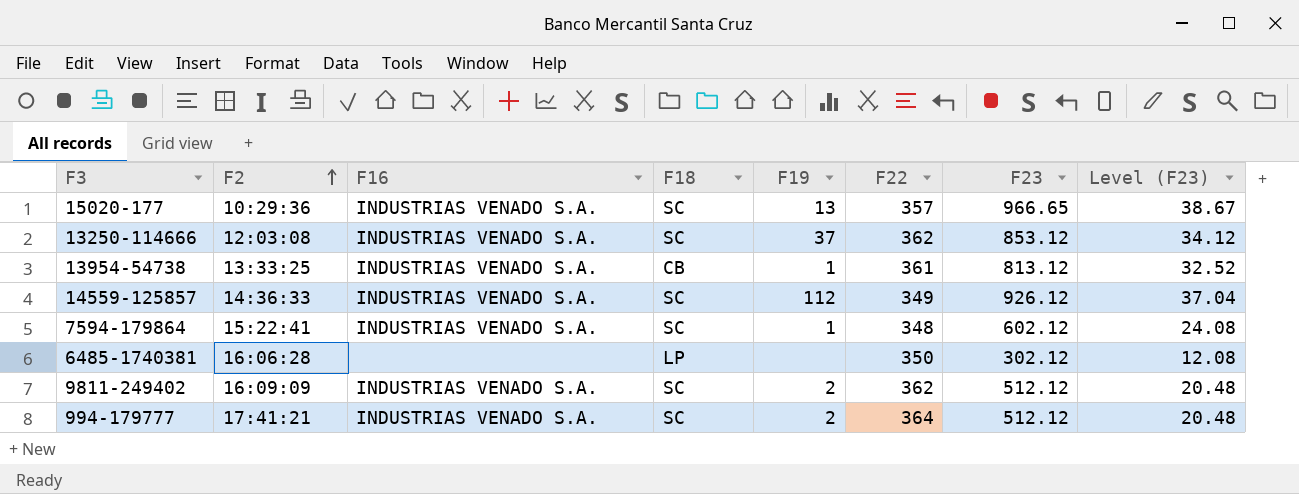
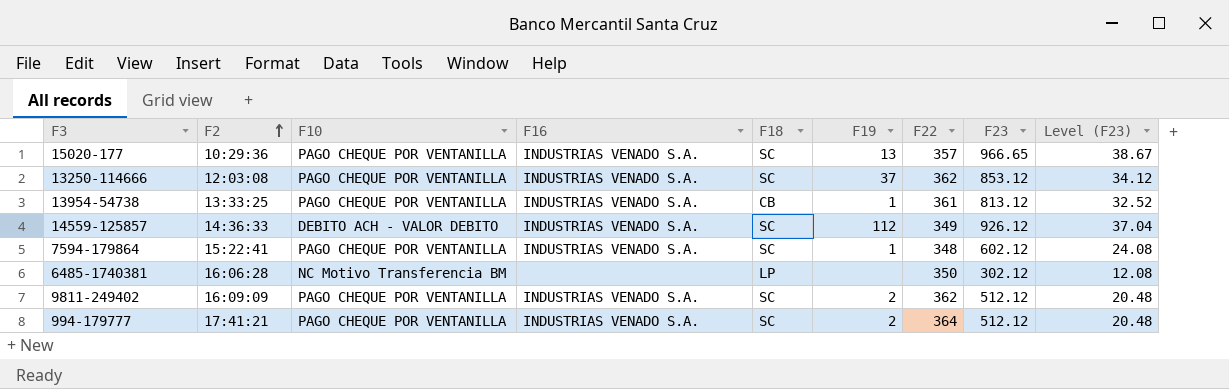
column F10 | position: none -> 3

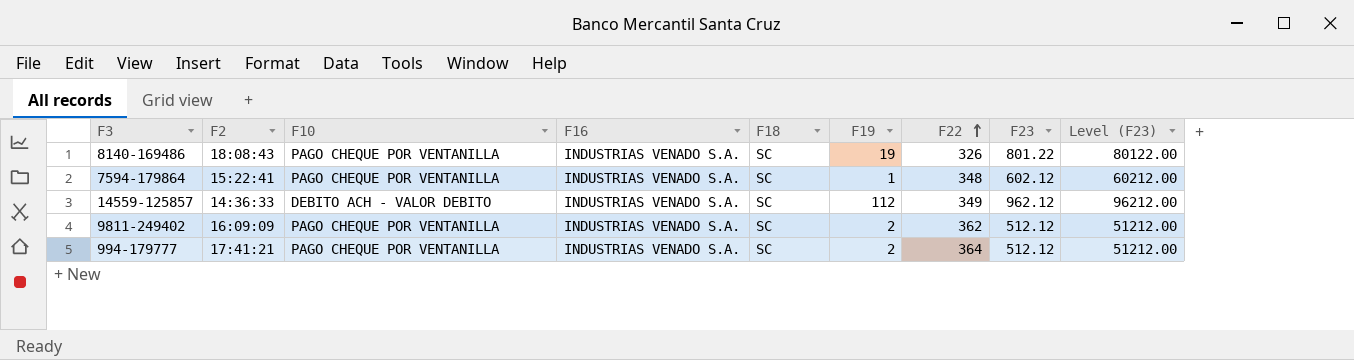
row order: F2 ascending -> F22 ascending
column Level (F23) | formula: [F23] * 0.04 -> [F23] * 100
row 15020-177: 10:29:36 | PAGO CHEQUE POR VENTANILLA | INDUSTRIAS VENADO S.A. | SC | 13 | 357 | 966.65 | 38.67 -> none
row 13250-114666: 12:03:08 | PAGO CHEQUE POR VENTANILLA | INDUSTRIAS VENADO S.A. | SC | 37 | 362 | 853.12 | 34.12 -> none
row 13954-54738: 13:33:25 | PAGO CHEQUE POR VENTANILLA | INDUSTRIAS VENADO S.A. | CB | 1 | 361 | 813.12 | 32.52 -> none
row 6485-1740381: 16:06:28 | NC Motivo Transferencia BM | none | LP | none | 350 | 302.12 | 12.08 -> none
row 8140-169486: none -> 18:08:43 | PAGO CHEQUE POR VENTANILLA | INDUSTRIAS VENADO S.A. | SC | 19 | 326 | 801.22 | 80122.00
14559-125857 | F23: 926.12 -> 962.12

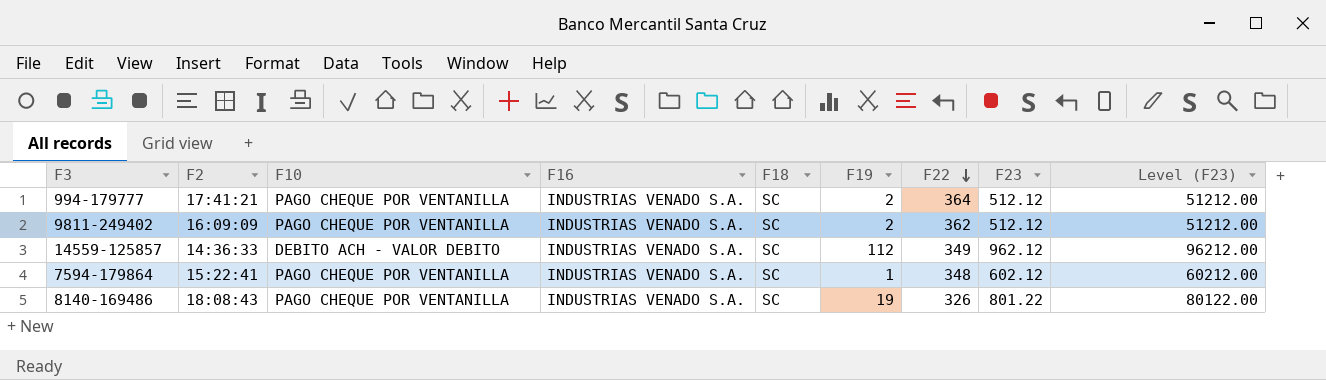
row order: F22 ascending -> F22 descending

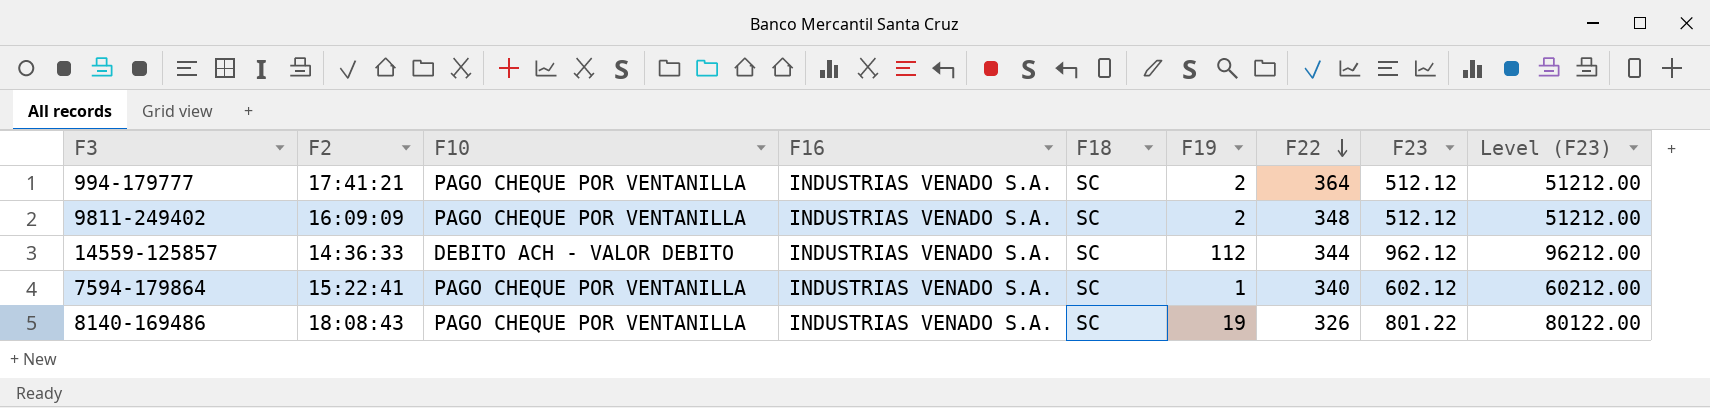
9811-249402 | F22: 362 -> 348
14559-125857 | F22: 349 -> 344
7594-179864 | F22: 348 -> 340

